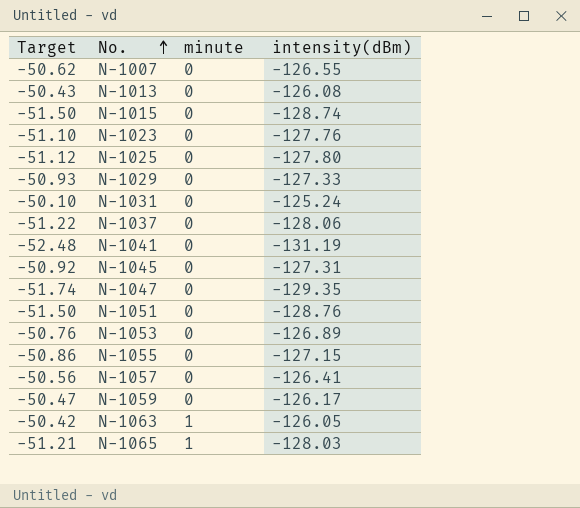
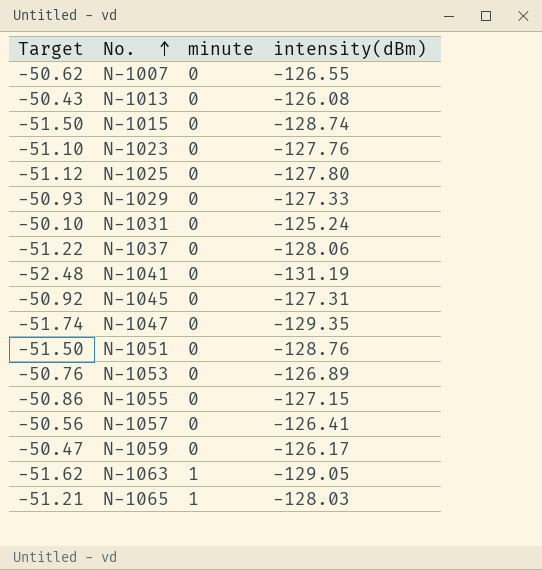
N-1063 | Target: -50.42 -> -51.62
N-1063 | intensity(dBm): -126.05 -> -129.05

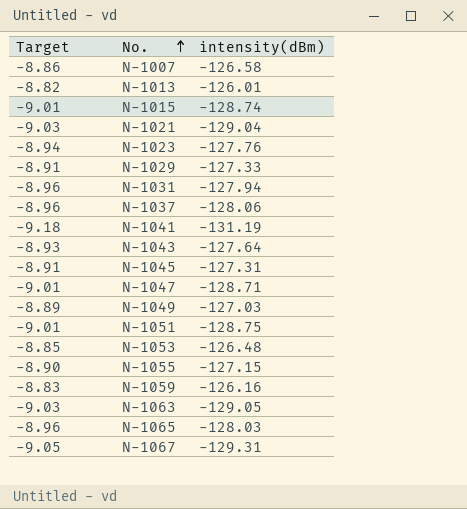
column minute | position: 3 -> none
column Target | formula: [intensity(dBm)] * 0.4 -> [intensity(dBm)] * 0.07
row N-1025: -51.12 | 0 | -127.80 -> none
row N-1057: -50.56 | 0 | -126.41 -> none
N-1007 | intensity(dBm): -126.55 -> -126.58
N-1013 | intensity(dBm): -126.08 -> -126.01
row N-1021: none -> -9.03 | -129.04
N-1031 | intensity(dBm): -125.24 -> -127.94
row N-1043: none -> -8.93 | -127.64
N-1047 | intensity(dBm): -129.35 -> -128.71
row N-1049: none -> -8.89 | -127.03
N-1051 | intensity(dBm): -128.76 -> -128.75
N-1053 | intensity(dBm): -126.89 -> -126.48
N-1059 | intensity(dBm): -126.17 -> -126.16
row N-1067: none -> -9.05 | -129.31

